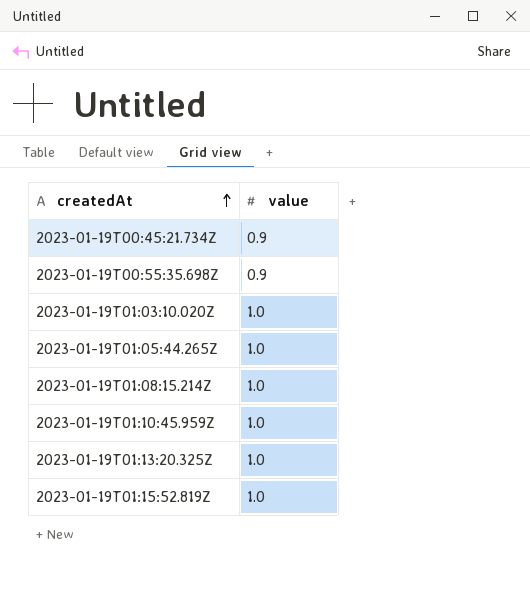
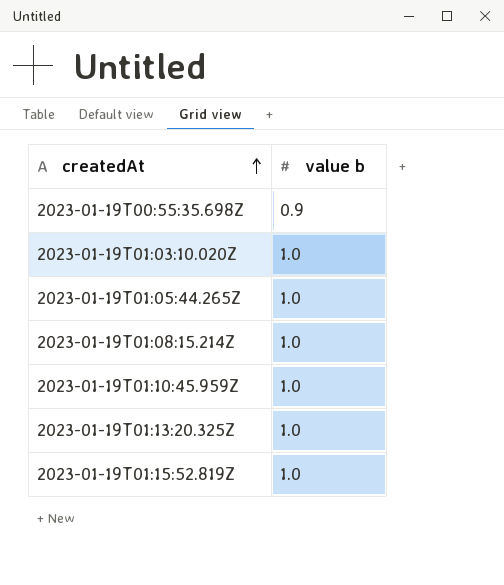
column name: value -> value b
row 2023-01-19T00:45:21.734Z: 0.9 -> none

